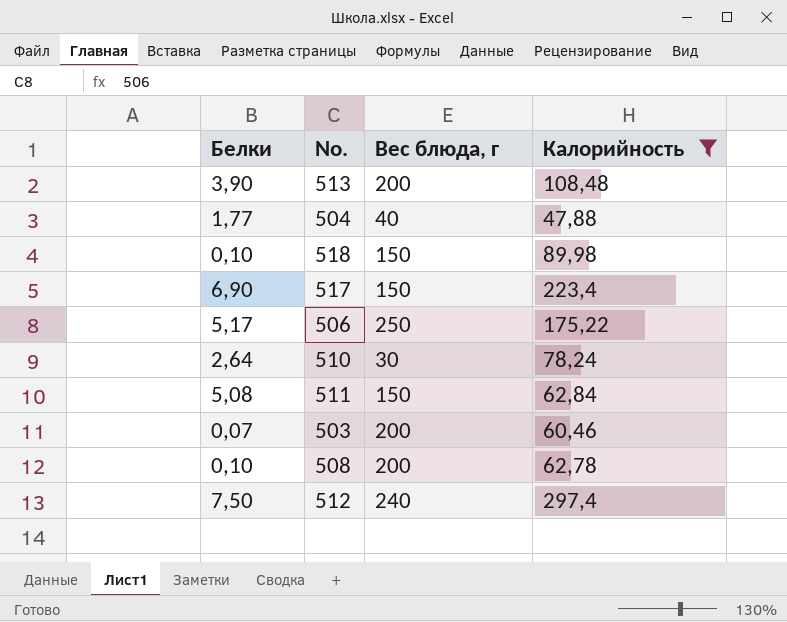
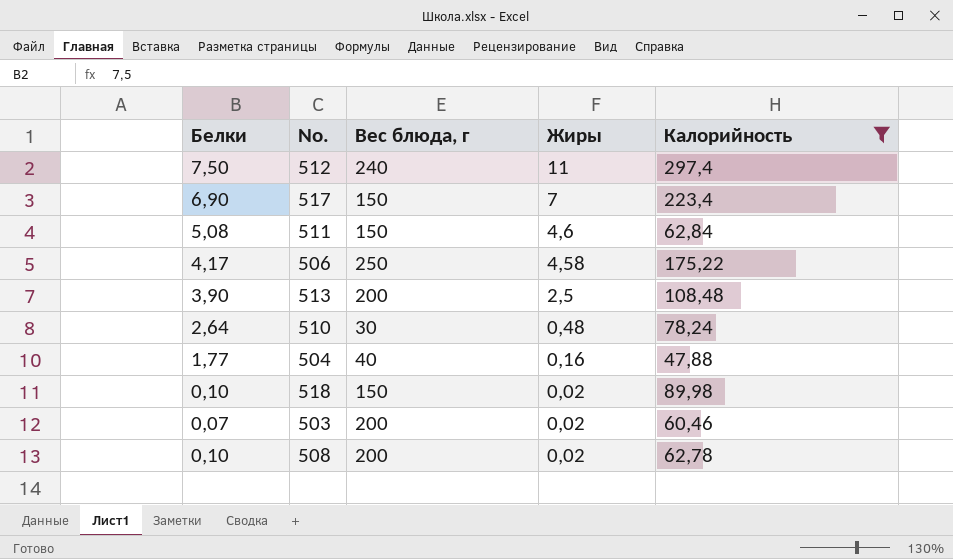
row order: none -> Жиры descending
column Жиры | position: none -> 4
506 | Белки: 5,17 -> 4,17

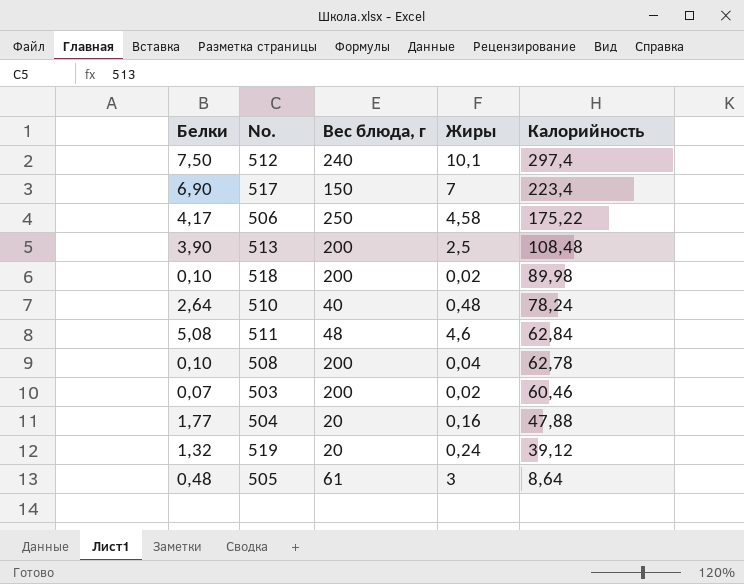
filter: Калорийность >= 47,88 -> none
row order: Жиры descending -> Калорийность descending
512 | Жиры: 11 -> 10,1
518 | Вес блюда, г: 150 -> 200
510 | Вес блюда, г: 30 -> 40
511 | Вес блюда, г: 150 -> 48
508 | Жиры: 0,02 -> 0,04
504 | Вес блюда, г: 40 -> 20

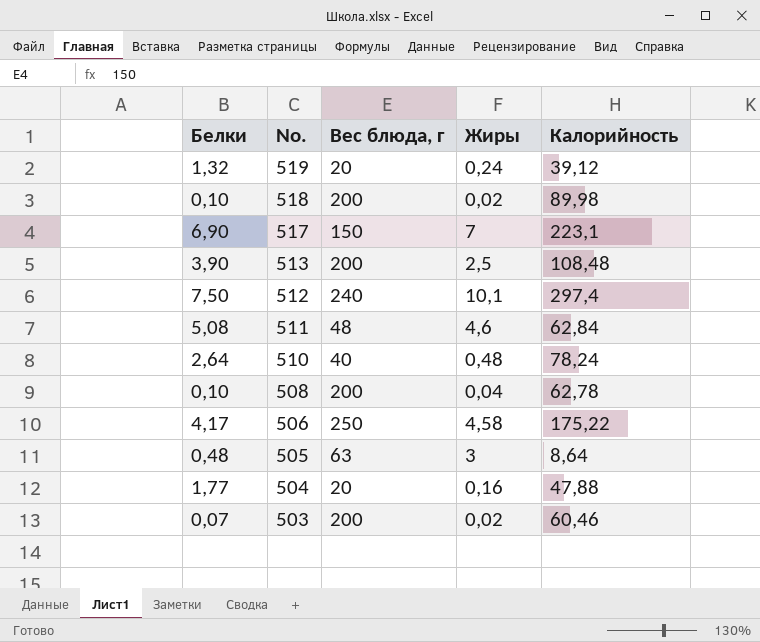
row order: Калорийность descending -> No. descending
517 | Калорийность: 223,4 -> 223,1
505 | Вес блюда, г: 61 -> 63

